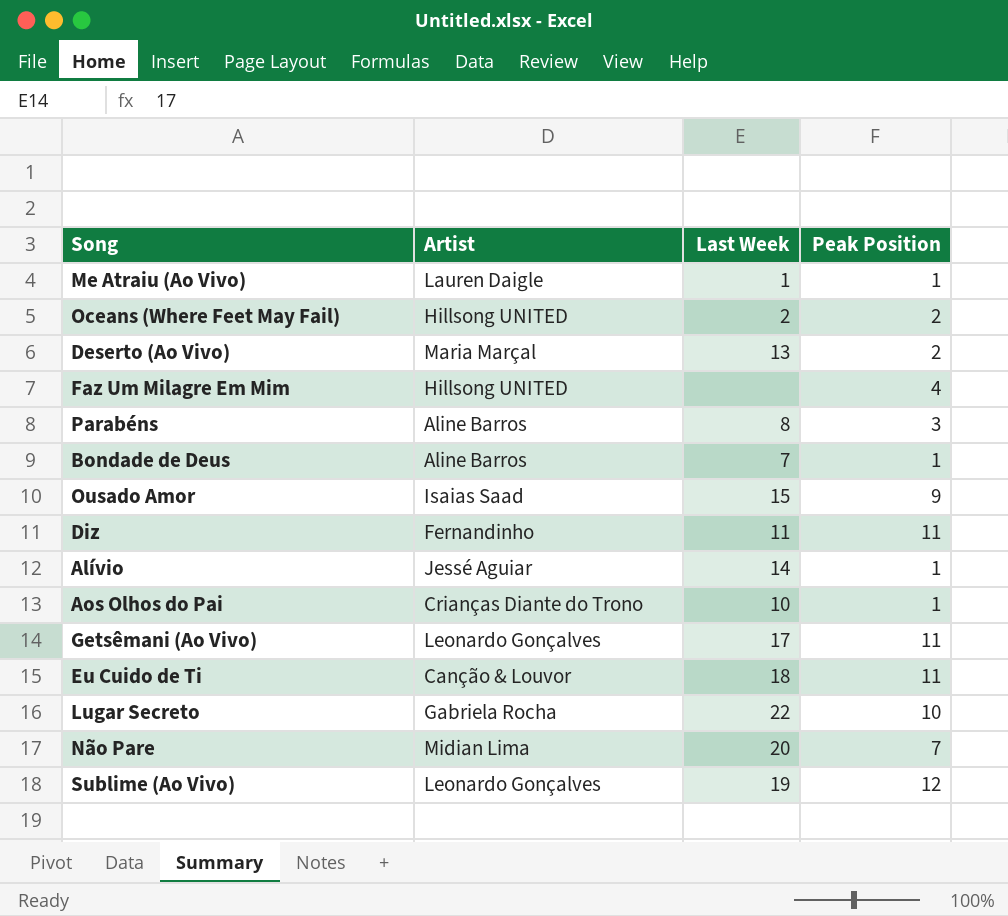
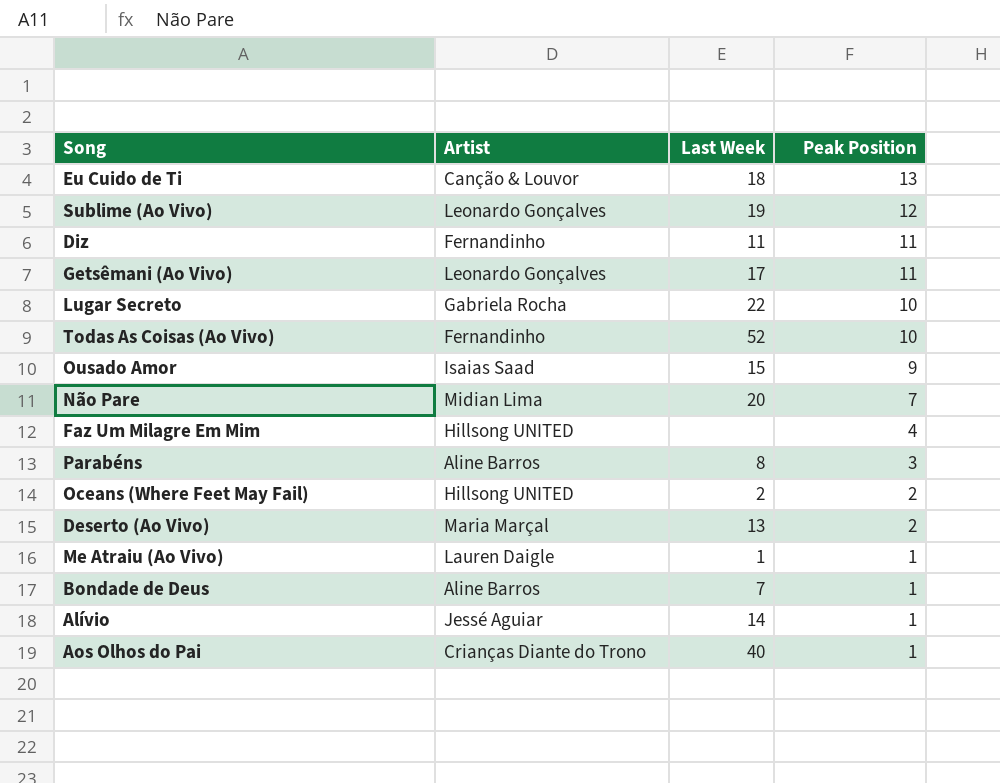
row order: none -> Peak Position descending
Eu Cuido de Ti | Peak Position: 11 -> 13
row Todas As Coisas (Ao Vivo): none -> Fernandinho | 52 | 10
Aos Olhos do Pai | Last Week: 10 -> 40

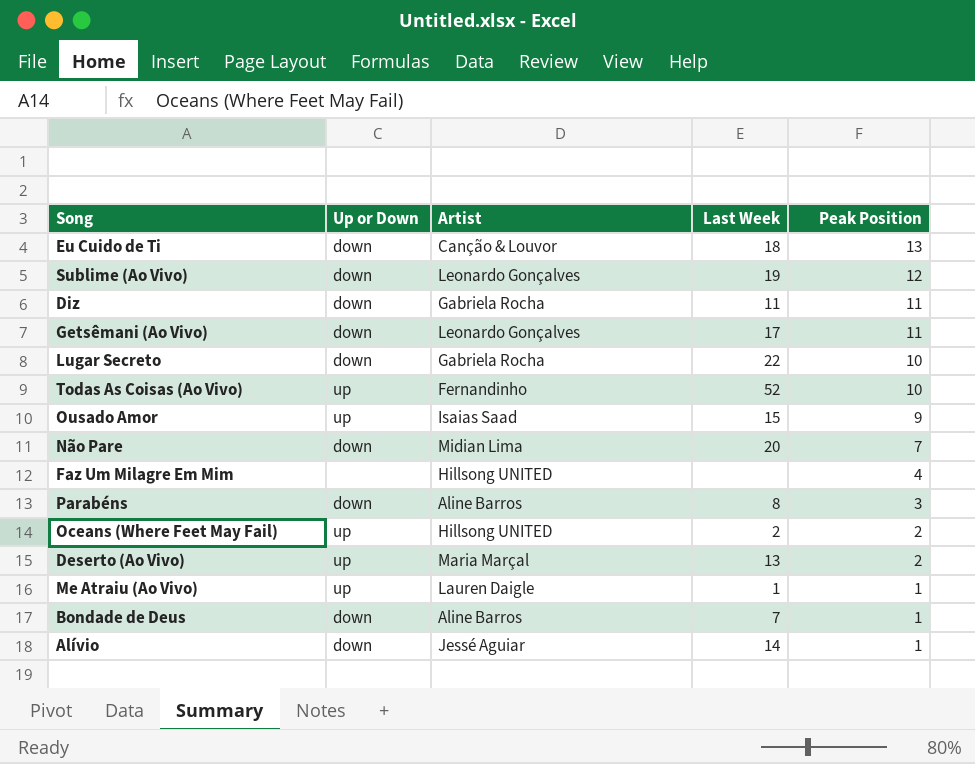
column Up or Down | position: none -> 2
row Aos Olhos do Pai: Crianças Diante do Trono | 40 | 1 -> none
Diz | Artist: Fernandinho -> Gabriela Rocha

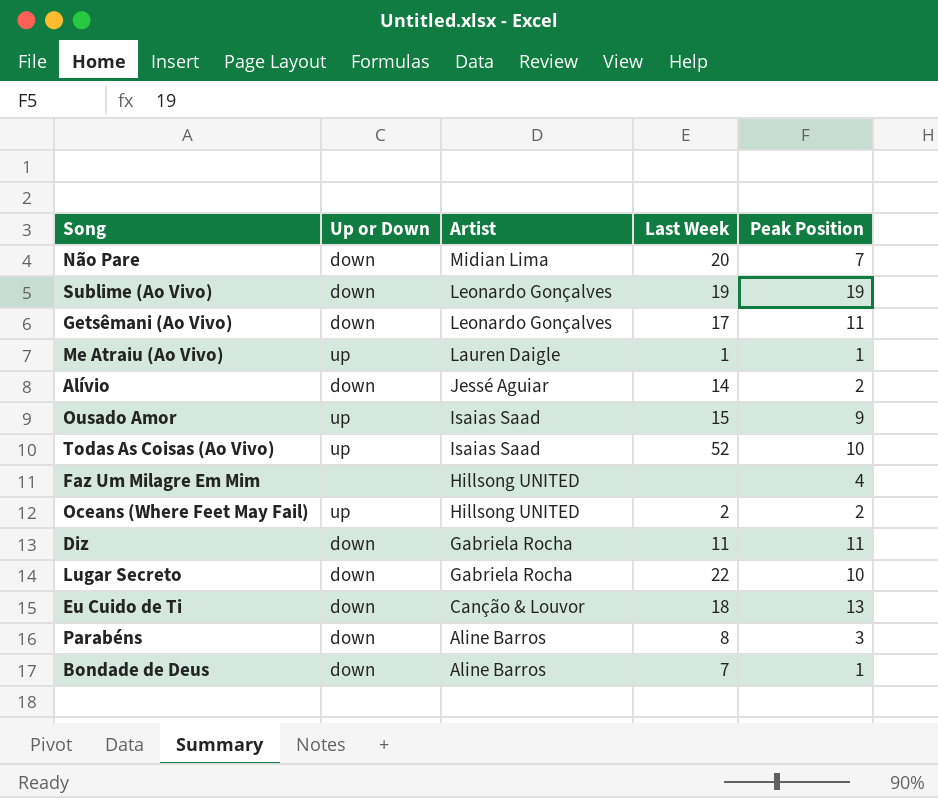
row order: Peak Position descending -> Artist descending
row Deserto (Ao Vivo): up | Maria Marçal | 13 | 2 -> none
Sublime (Ao Vivo) | Peak Position: 12 -> 19
Alívio | Peak Position: 1 -> 2
Todas As Coisas (Ao Vivo) | Artist: Fernandinho -> Isaias Saad

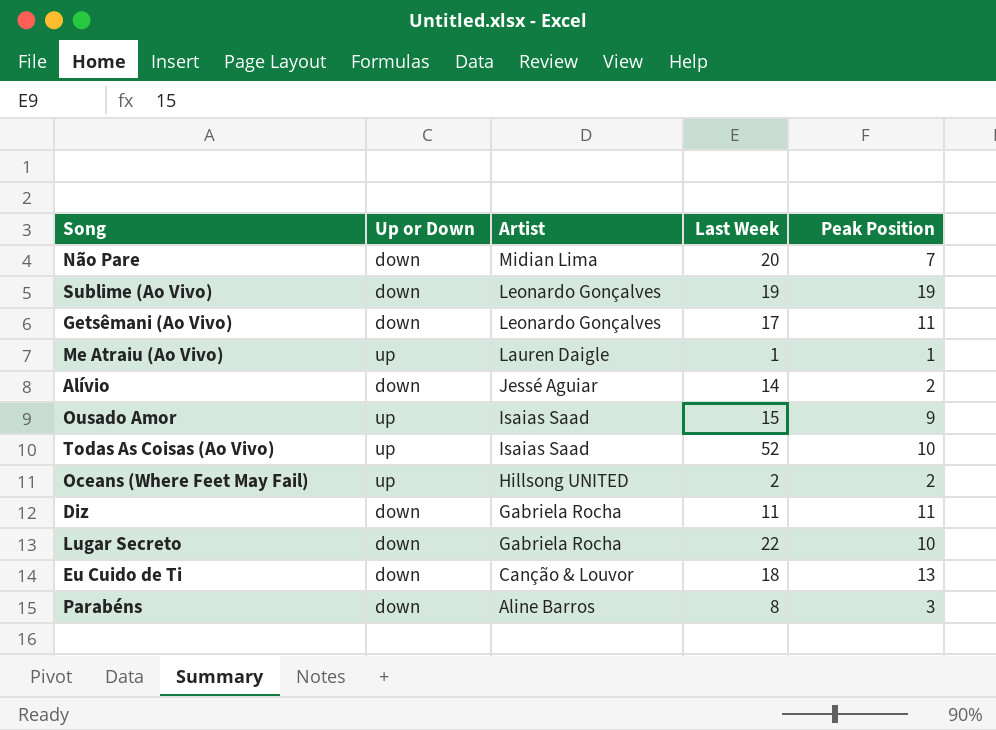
row Faz Um Milagre Em Mim: none | Hillsong UNITED | none | 4 -> none
row Bondade de Deus: down | Aline Barros | 7 | 1 -> none

